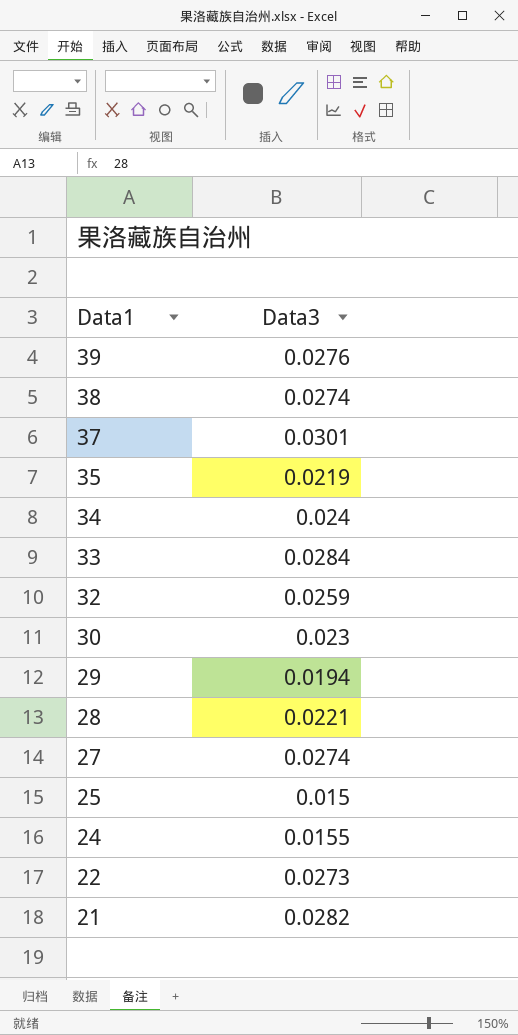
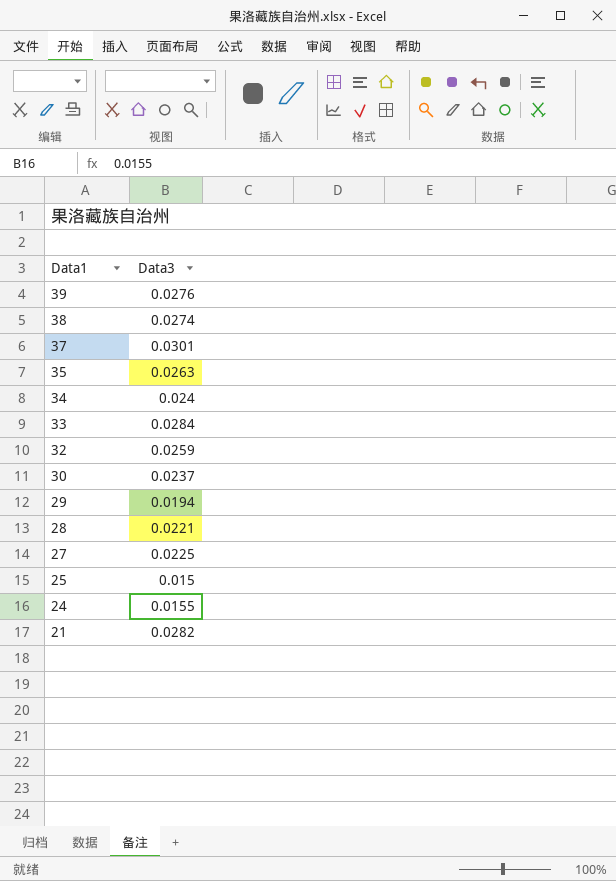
row 22: 0.0273 -> none
35 | Data3: 0.0219 -> 0.0263
30 | Data3: 0.023 -> 0.0237
27 | Data3: 0.0274 -> 0.0225

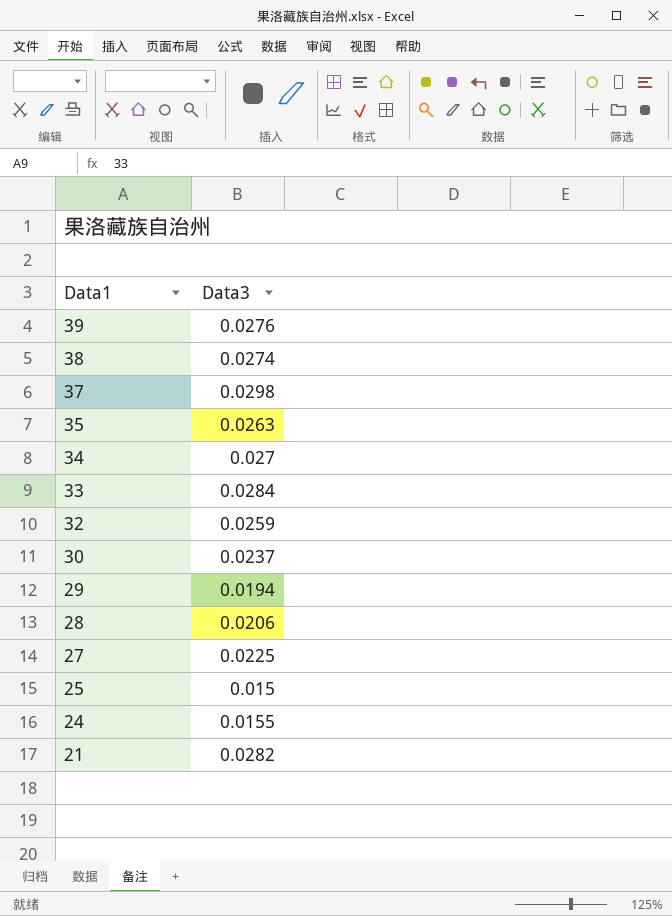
37 | Data3: 0.0301 -> 0.0298
34 | Data3: 0.024 -> 0.027
28 | Data3: 0.0221 -> 0.0206

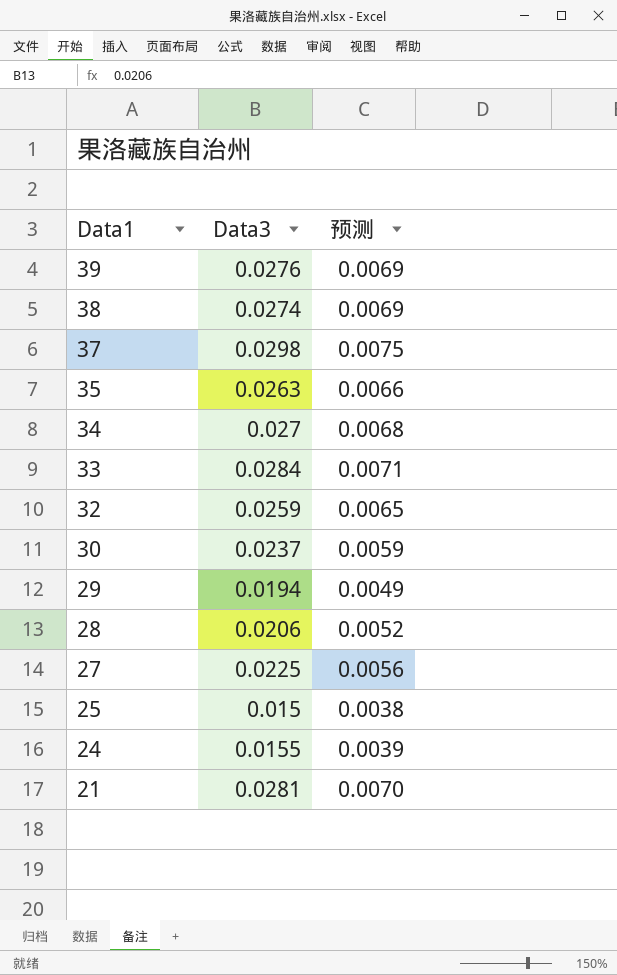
column 预测 | formula: none -> [Data3] * 0.25
21 | Data3: 0.0282 -> 0.0281

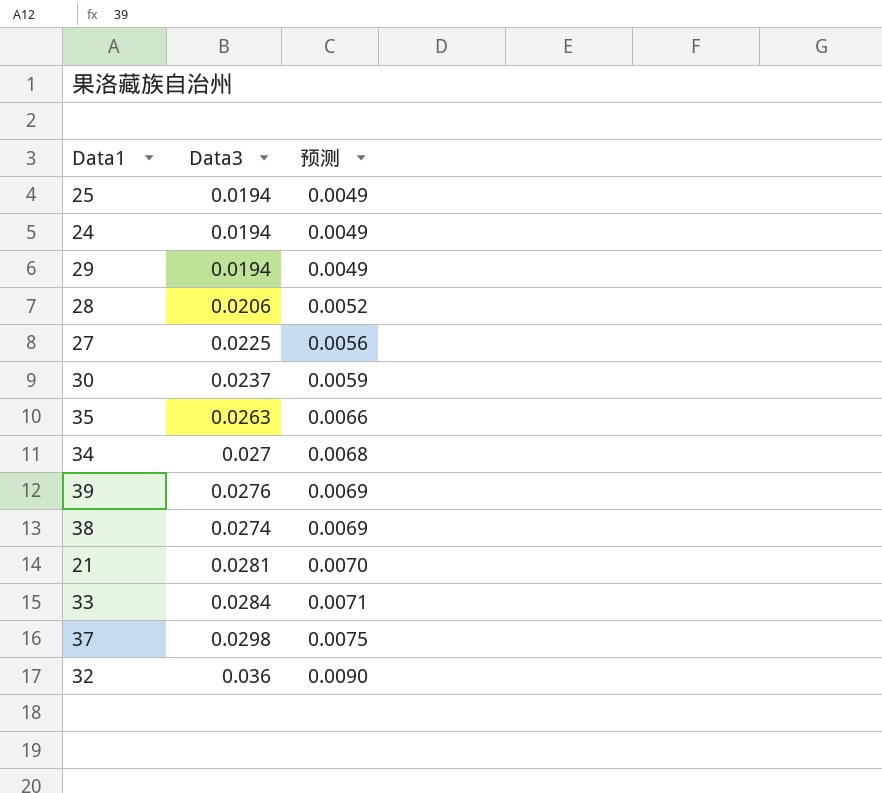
row order: Data1 descending -> 预测 ascending
25 | Data3: 0.015 -> 0.0194
25 | 预测: 0.0038 -> 0.0049
24 | Data3: 0.0155 -> 0.0194
24 | 预测: 0.0039 -> 0.0049
32 | Data3: 0.0259 -> 0.036
32 | 预测: 0.0065 -> 0.0090

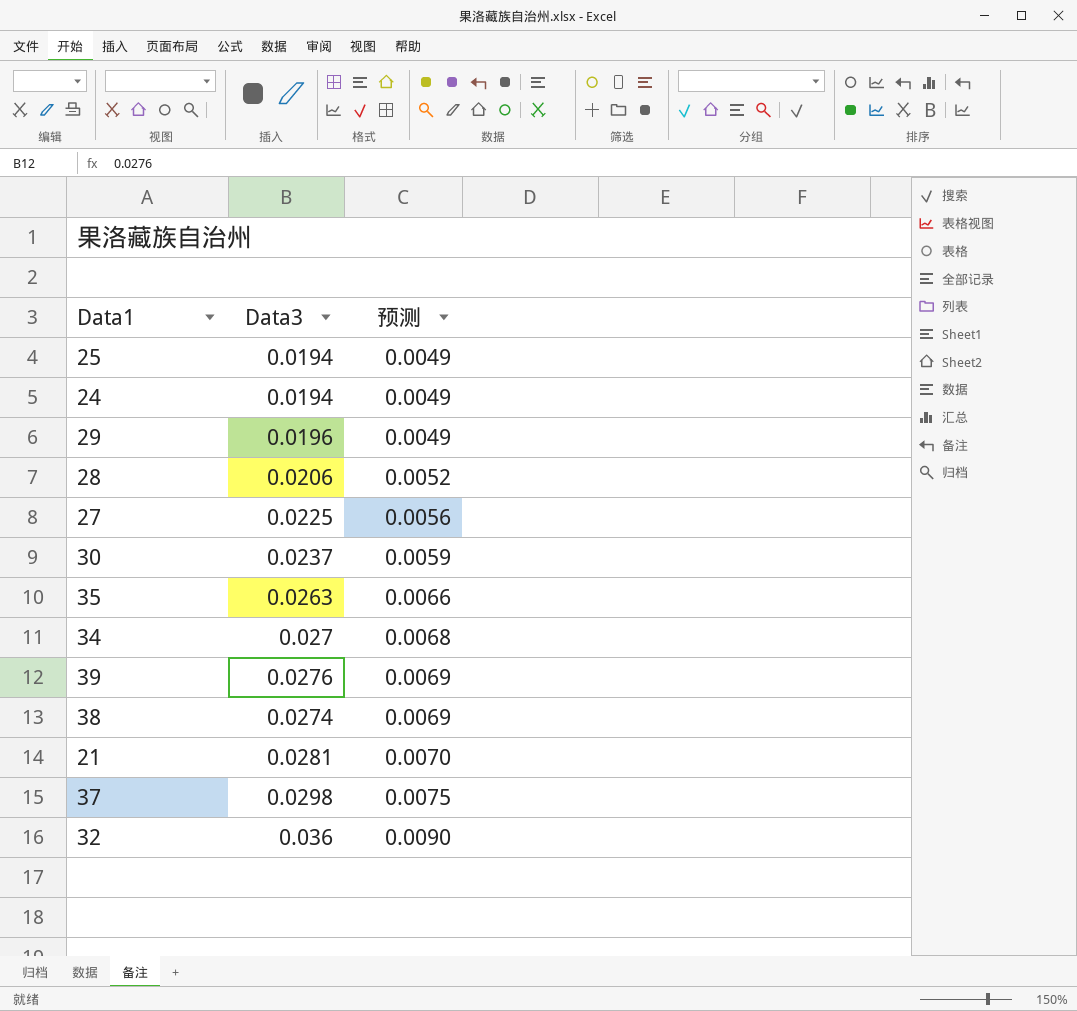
row 33: 0.0284 | 0.0071 -> none
29 | Data3: 0.0194 -> 0.0196

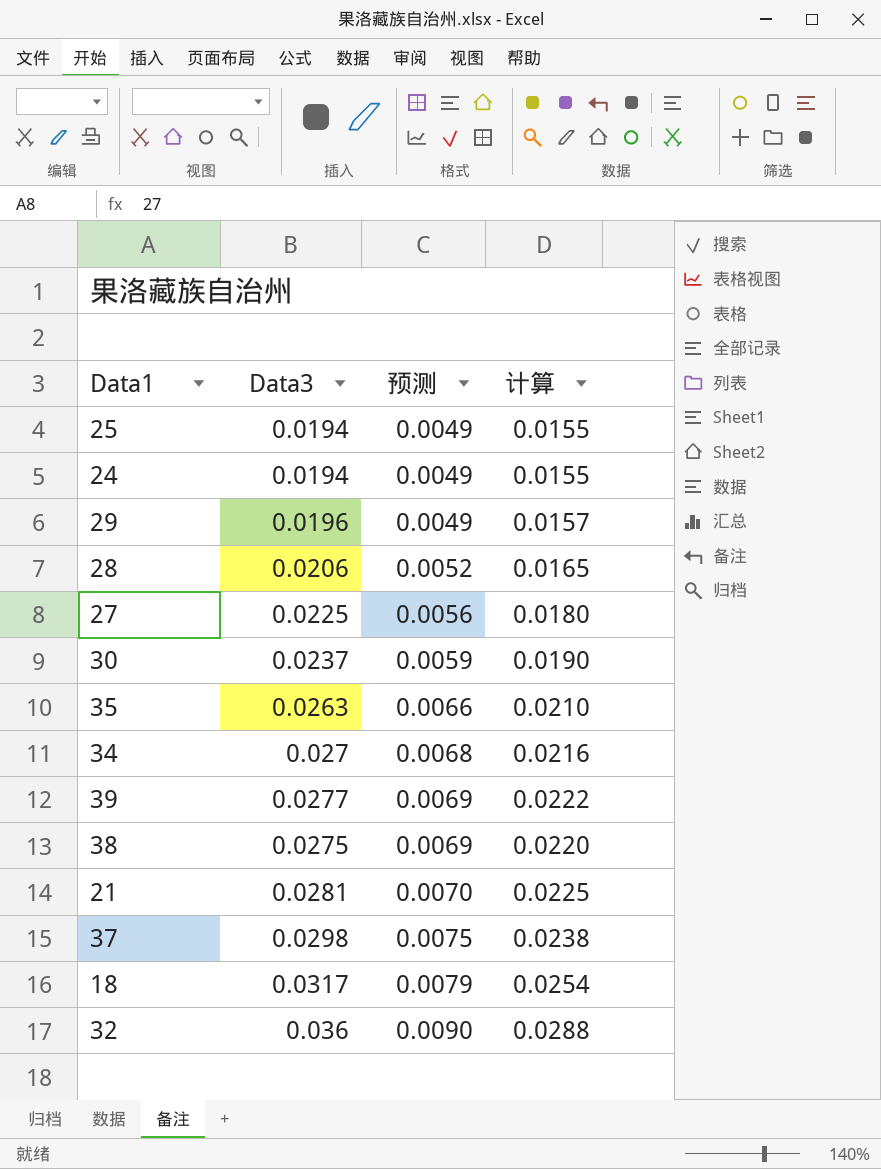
column 计算 | formula: none -> [Data3] * 0.8
39 | Data3: 0.0276 -> 0.0277
38 | Data3: 0.0274 -> 0.0275
row 18: none -> 0.0317 | 0.0079 | 0.0254

